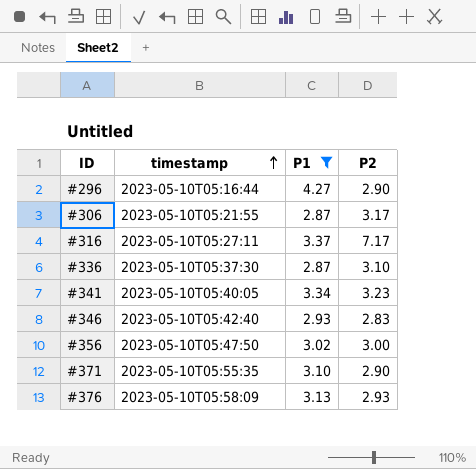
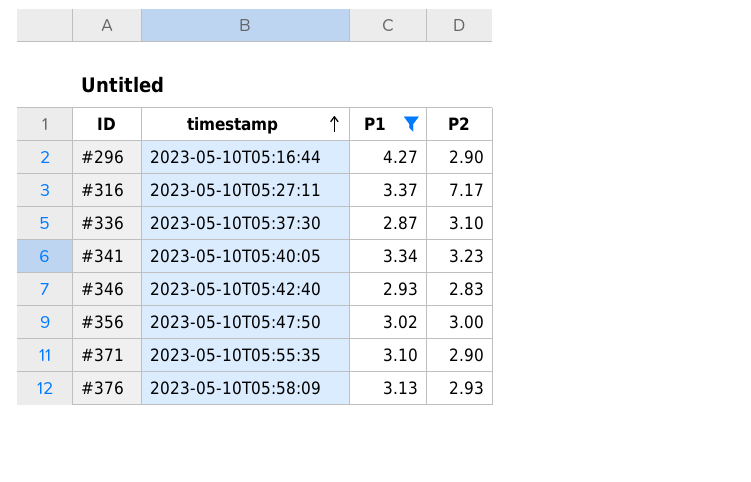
row #306: 2023-05-10T05:21:55 | 2.87 | 3.17 -> none

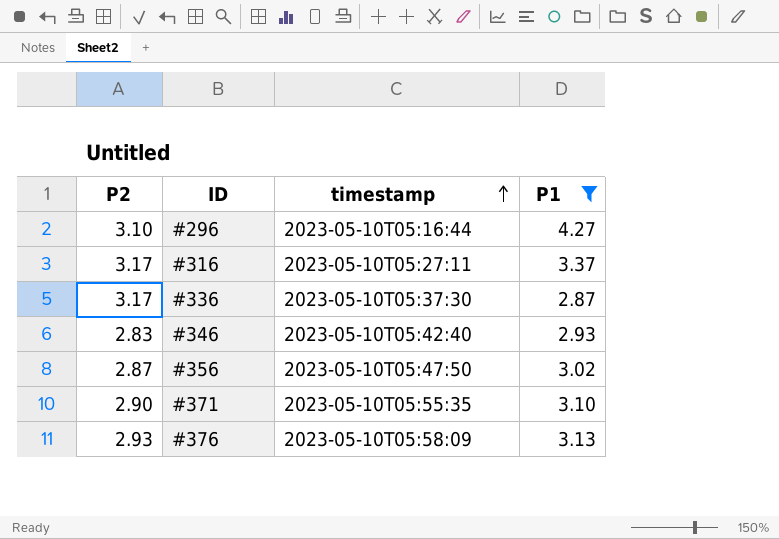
column P2 | position: 4 -> 1
row #341: 2023-05-10T05:40:05 | 3.34 | 3.23 -> none
#296 | P2: 2.90 -> 3.10
#316 | P2: 7.17 -> 3.17
#336 | P2: 3.10 -> 3.17
#356 | P2: 3.00 -> 2.87

